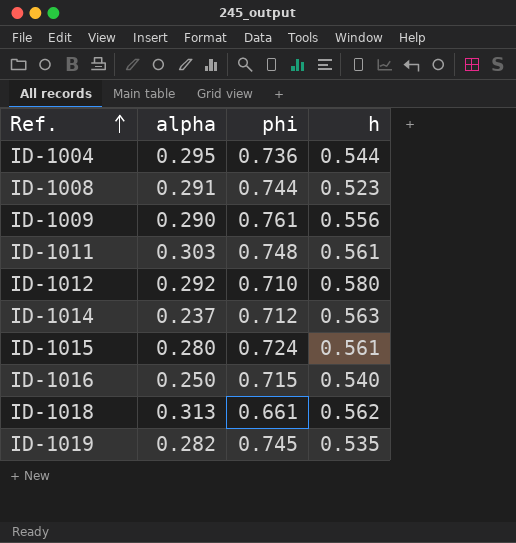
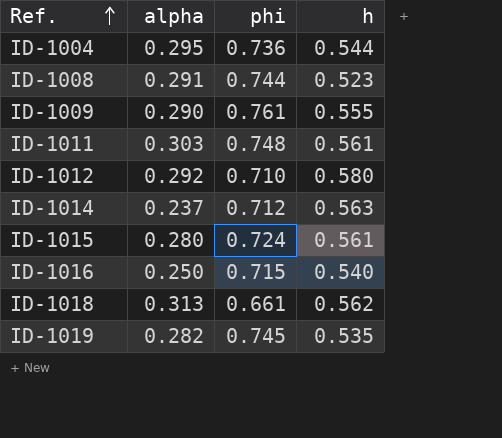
ID-1009 | h: 0.556 -> 0.555

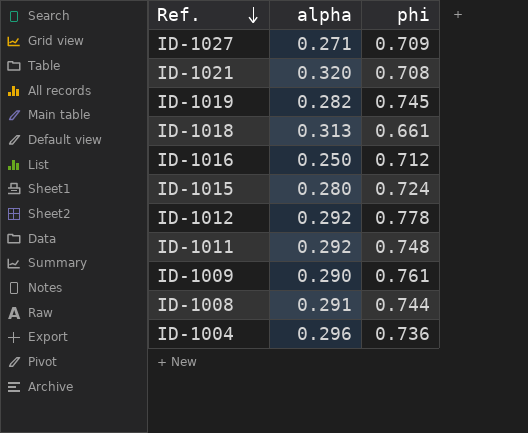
row order: Ref. ascending -> Ref. descending
column h | position: 4 -> none
row ID-1014: 0.237 | 0.712 | 0.563 -> none
row ID-1027: none -> 0.271 | 0.709
row ID-1021: none -> 0.320 | 0.708
ID-1016 | phi: 0.715 -> 0.712
ID-1012 | phi: 0.710 -> 0.778
ID-1011 | alpha: 0.303 -> 0.292
ID-1004 | alpha: 0.295 -> 0.296

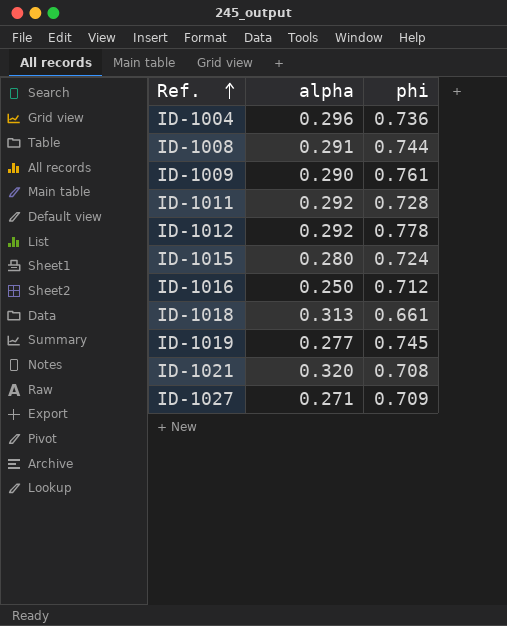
row order: Ref. descending -> Ref. ascending
ID-1011 | phi: 0.748 -> 0.728
ID-1019 | alpha: 0.282 -> 0.277

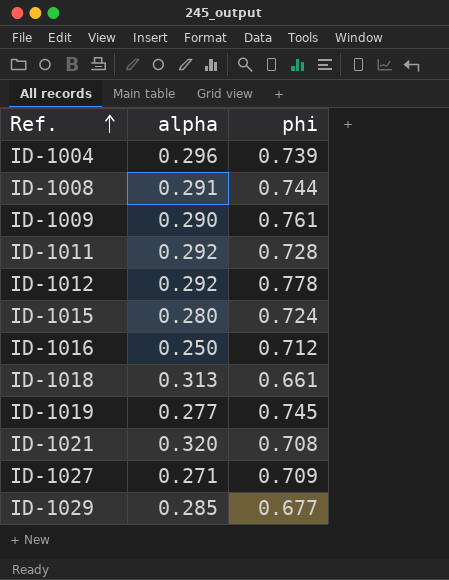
ID-1004 | phi: 0.736 -> 0.739
row ID-1029: none -> 0.285 | 0.677

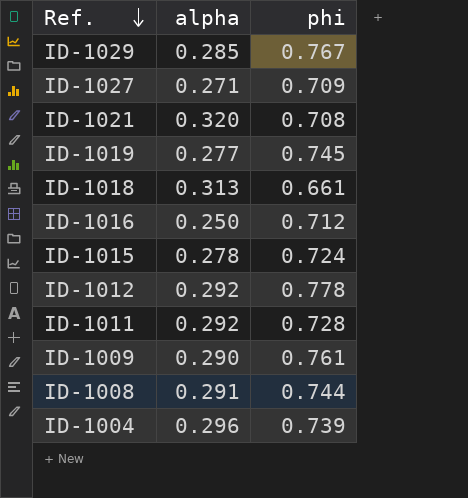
row order: Ref. ascending -> Ref. descending
ID-1029 | phi: 0.677 -> 0.767
ID-1015 | alpha: 0.280 -> 0.278

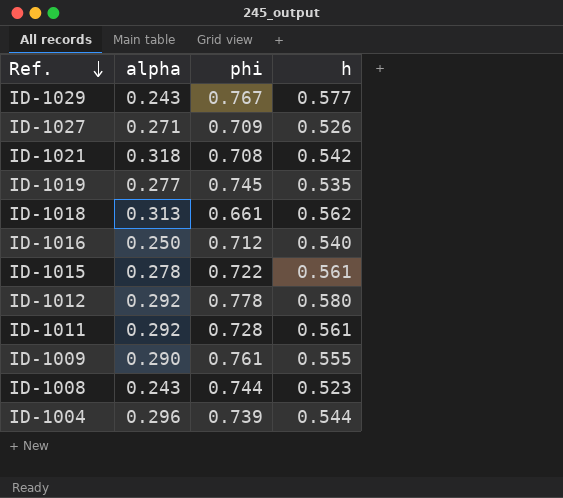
column h | position: none -> 4
ID-1029 | alpha: 0.285 -> 0.243
ID-1021 | alpha: 0.320 -> 0.318
ID-1015 | phi: 0.724 -> 0.722
ID-1008 | alpha: 0.291 -> 0.243

